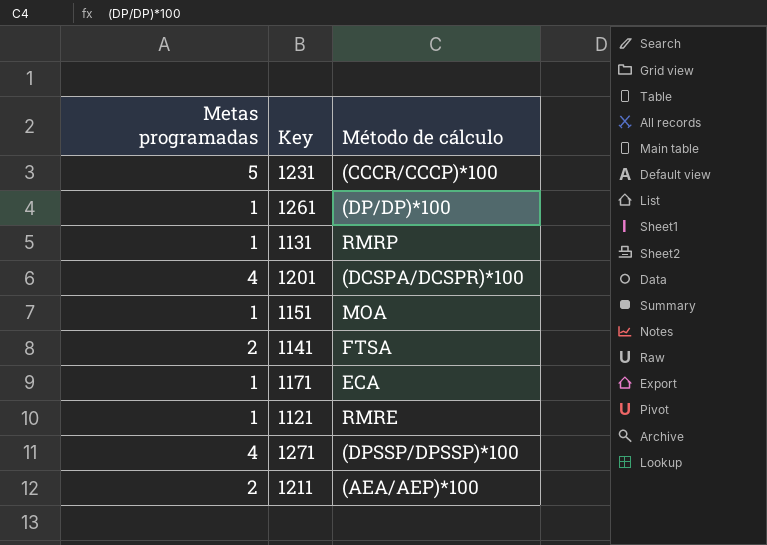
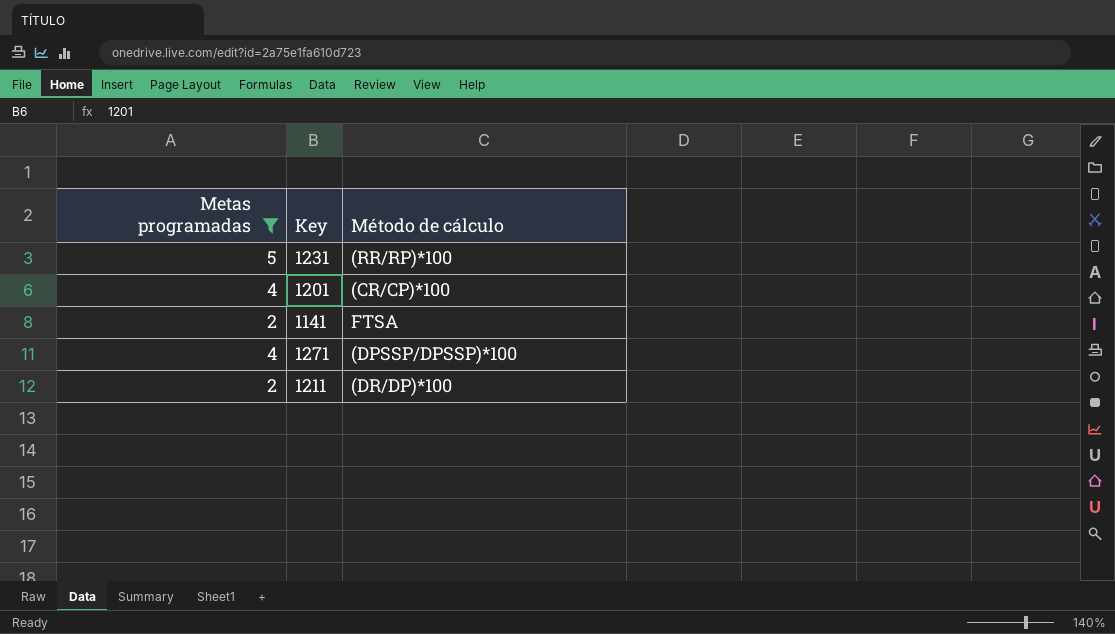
filter: none -> Metas programadas != 1
1231 | Método de cálculo: (CCCR/CCCP)*100 -> (RR/RP)*100
1201 | Método de cálculo: (DCSPA/DCSPR)*100 -> (CR/CP)*100
1211 | Método de cálculo: (AEA/AEP)*100 -> (DR/DP)*100

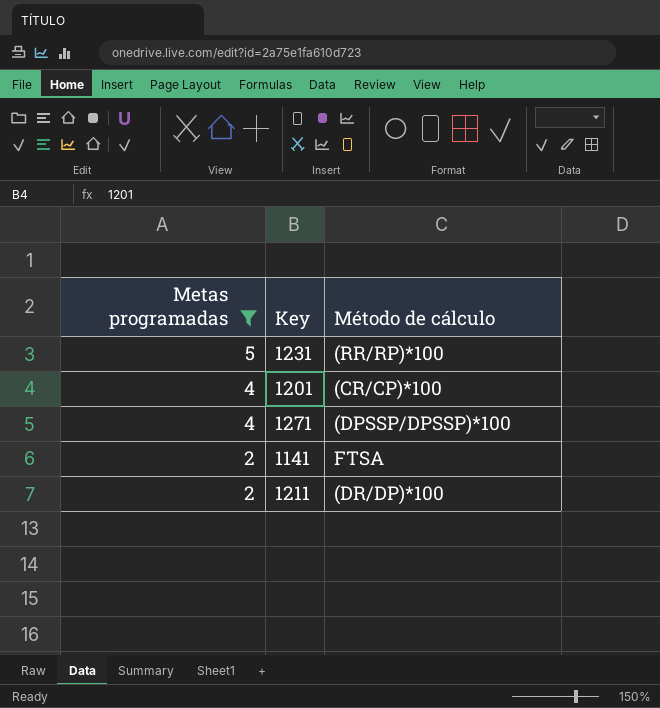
row order: none -> Metas programadas descending

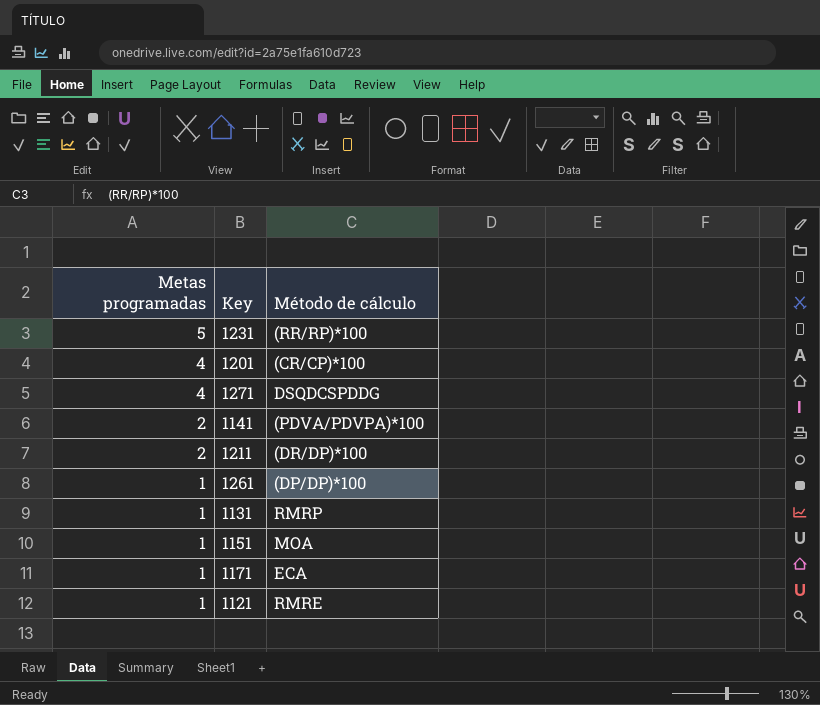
filter: Metas programadas != 1 -> none
1271 | Método de cálculo: (DPSSP/DPSSP)*100 -> DSQDCSPDDG
1141 | Método de cálculo: FTSA -> (PDVA/PDVPA)*100

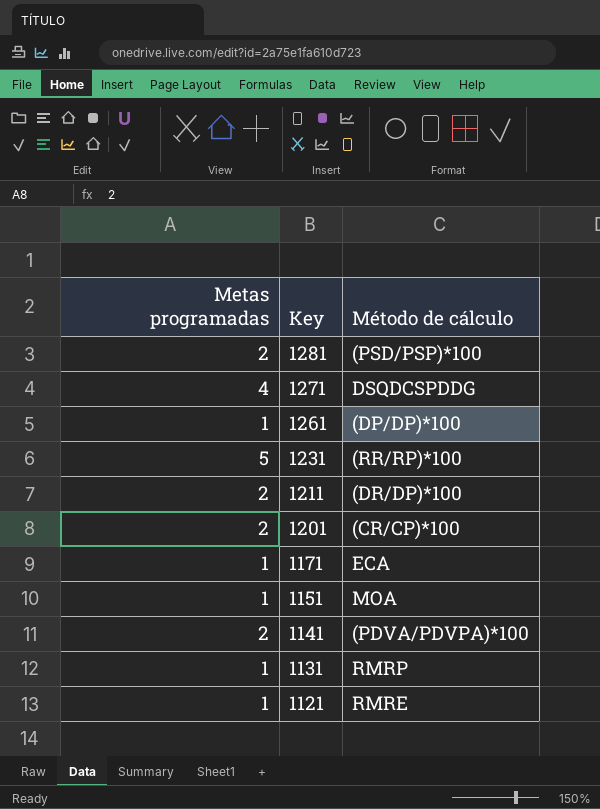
row order: Metas programadas descending -> Key descending
row 1281: none -> 2 | (PSD/PSP)*100
1201 | Metas programadas: 4 -> 2

